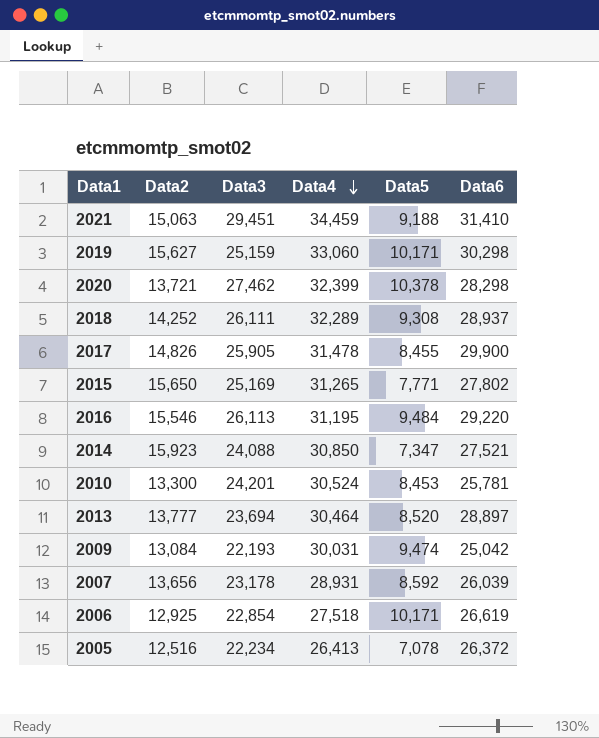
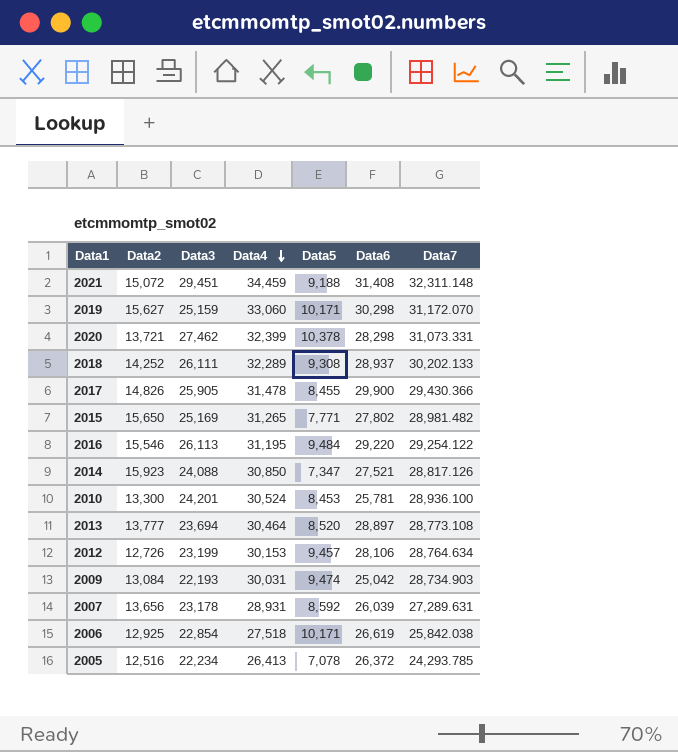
column Data7 | position: none -> 7
2021 | Data2: 15,063 -> 15,072
2021 | Data6: 31,410 -> 31,408
row 2012: none -> 12,726 | 23,199 | 30,153 | 9,457 | 28,106 | 28,764.634

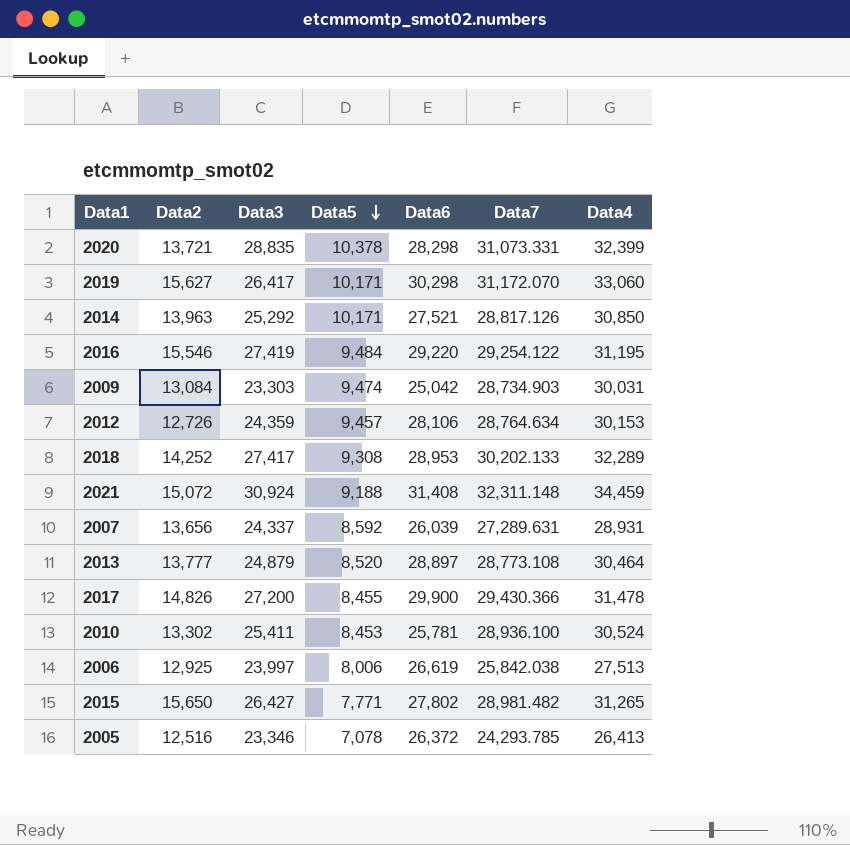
row order: Data4 descending -> Data5 descending
column Data4 | position: 4 -> 7
2020 | Data3: 27,462 -> 28,835
2019 | Data3: 25,159 -> 26,417
2014 | Data2: 15,923 -> 13,963
2014 | Data3: 24,088 -> 25,292
2014 | Data5: 7,347 -> 10,171
2016 | Data3: 26,113 -> 27,419
2009 | Data3: 22,193 -> 23,303
2012 | Data3: 23,199 -> 24,359
2018 | Data3: 26,111 -> 27,417
2018 | Data6: 28,937 -> 28,953
2021 | Data3: 29,451 -> 30,924
2007 | Data3: 23,178 -> 24,337
2013 | Data3: 23,694 -> 24,879
2017 | Data3: 25,905 -> 27,200
2010 | Data2: 13,300 -> 13,302
2010 | Data3: 24,201 -> 25,411
2006 | Data3: 22,854 -> 23,997
2006 | Data5: 10,171 -> 8,006
2006 | Data4: 27,518 -> 27,513
2015 | Data3: 25,169 -> 26,427
2005 | Data3: 22,234 -> 23,346

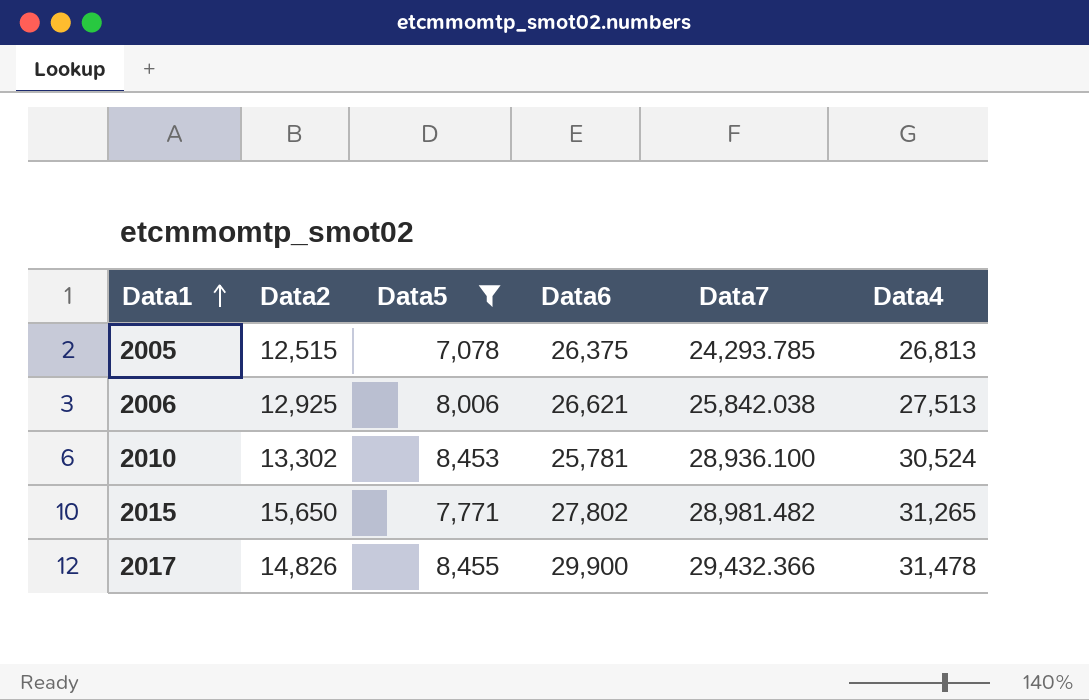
filter: none -> Data5 <= 8,455
row order: Data5 descending -> Data1 ascending
column Data3 | position: 3 -> none
2005 | Data2: 12,516 -> 12,515
2005 | Data6: 26,372 -> 26,375
2005 | Data4: 26,413 -> 26,813
2006 | Data6: 26,619 -> 26,621
2017 | Data7: 29,430.366 -> 29,432.366

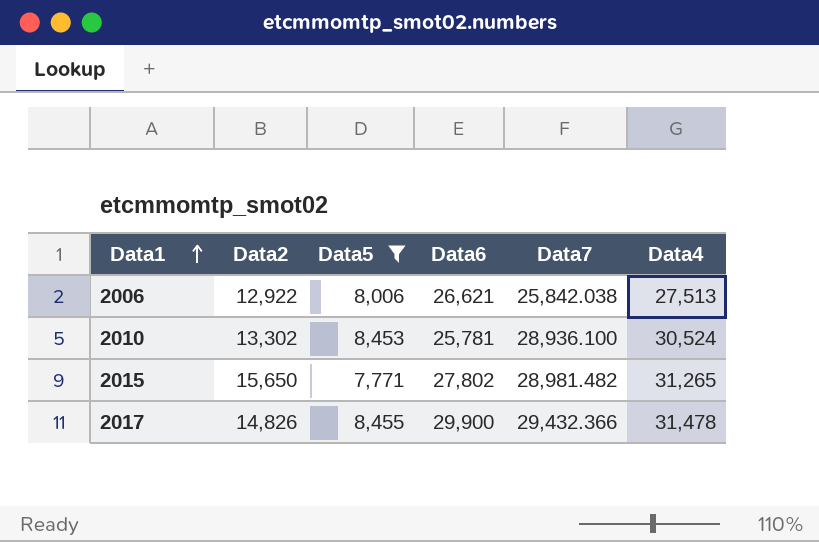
row 2005: 12,515 | 7,078 | 26,375 | 24,293.785 | 26,813 -> none
2006 | Data2: 12,925 -> 12,922

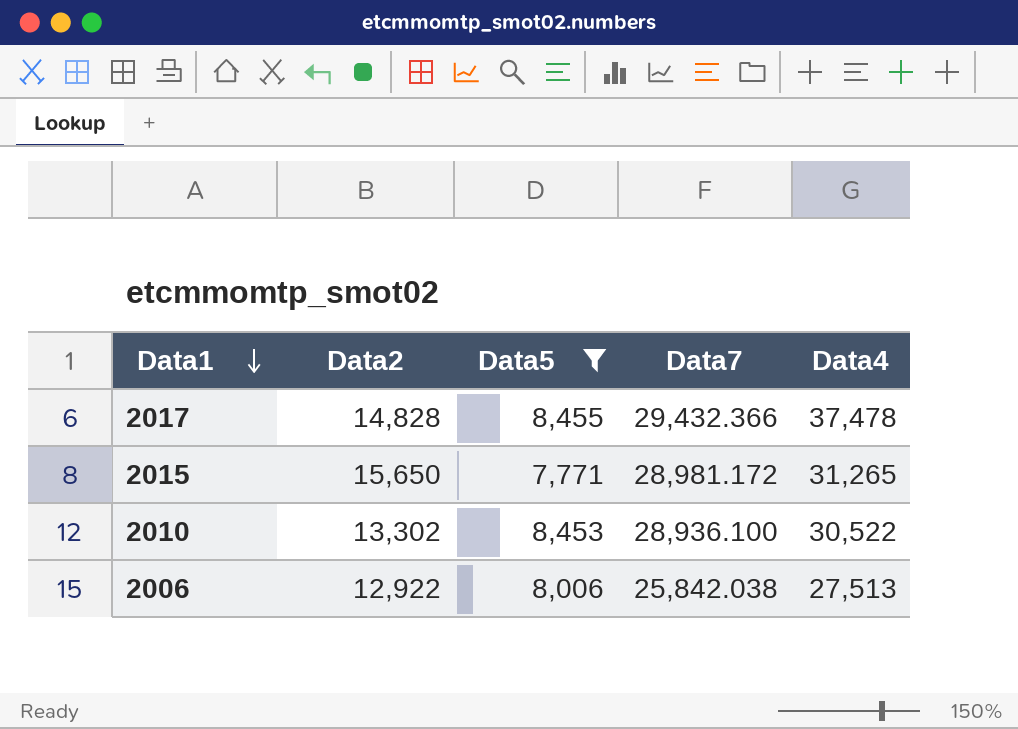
row order: Data1 ascending -> Data1 descending
column Data6 | position: 4 -> none
2017 | Data2: 14,826 -> 14,828
2017 | Data4: 31,478 -> 37,478
2015 | Data7: 28,981.482 -> 28,981.172
2010 | Data4: 30,524 -> 30,522

